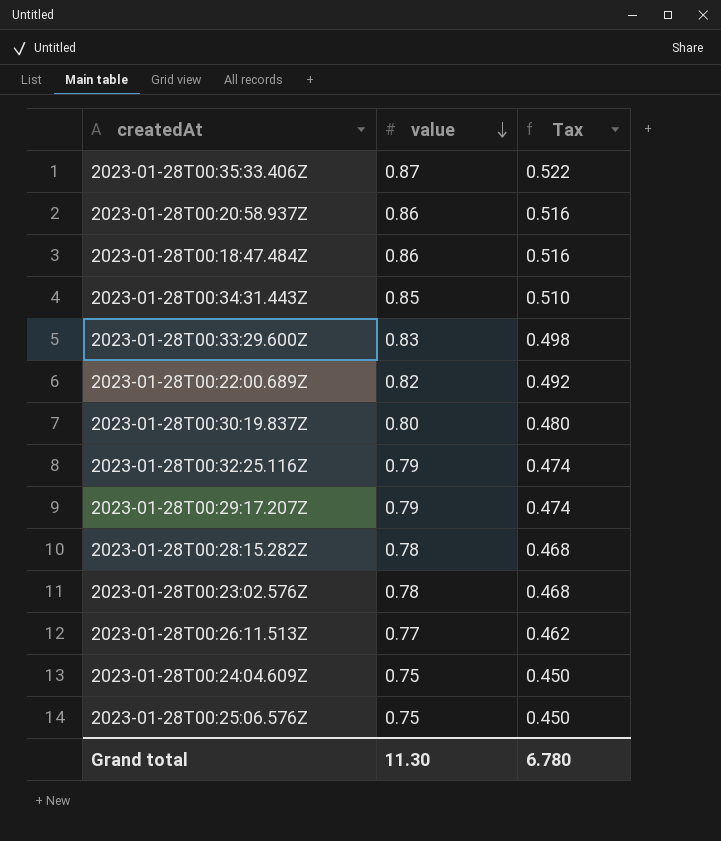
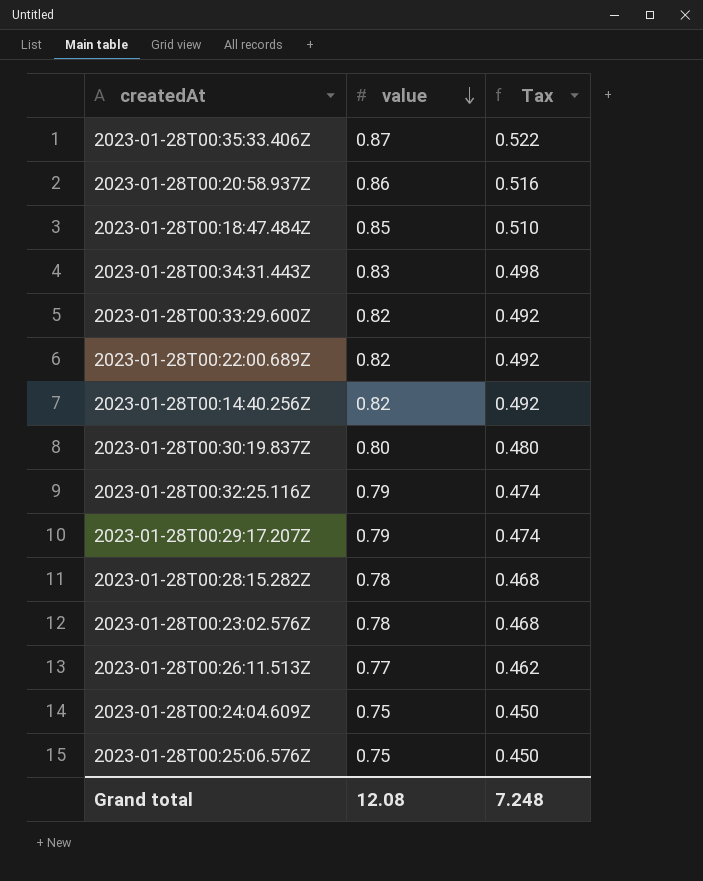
2023-01-28T00:18:47.484Z | value: 0.86 -> 0.85
2023-01-28T00:18:47.484Z | Tax: 0.516 -> 0.510
2023-01-28T00:34:31.443Z | value: 0.85 -> 0.83
2023-01-28T00:34:31.443Z | Tax: 0.510 -> 0.498
2023-01-28T00:33:29.600Z | value: 0.83 -> 0.82
2023-01-28T00:33:29.600Z | Tax: 0.498 -> 0.492
row 2023-01-28T00:14:40.256Z: none -> 0.82 | 0.492
Grand total | value: 11.30 -> 12.08
Grand total | Tax: 6.780 -> 7.248

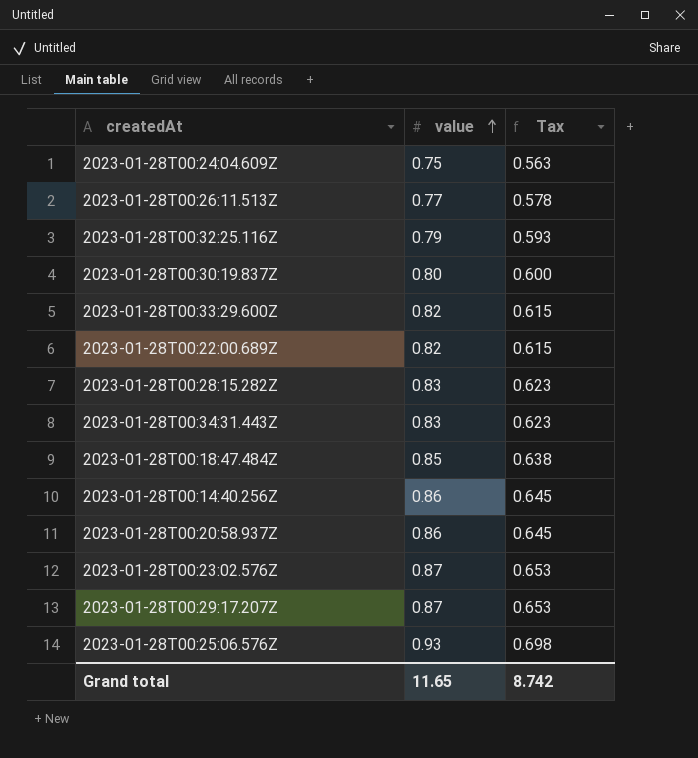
row order: value descending -> value ascending
column Tax | formula: [value] * 0.6 -> [value] * 0.75
row 2023-01-28T00:35:33.406Z: 0.87 | 0.522 -> none
2023-01-28T00:28:15.282Z | value: 0.78 -> 0.83
2023-01-28T00:14:40.256Z | value: 0.82 -> 0.86
2023-01-28T00:23:02.576Z | value: 0.78 -> 0.87
2023-01-28T00:29:17.207Z | value: 0.79 -> 0.87
2023-01-28T00:25:06.576Z | value: 0.75 -> 0.93
Grand total | value: 12.08 -> 11.65
Grand total | Tax: 7.248 -> 8.742

